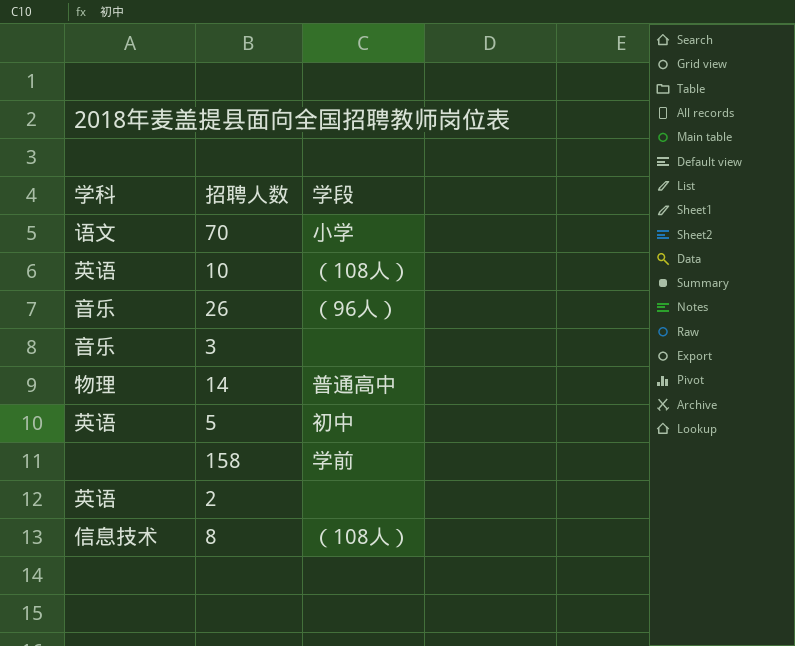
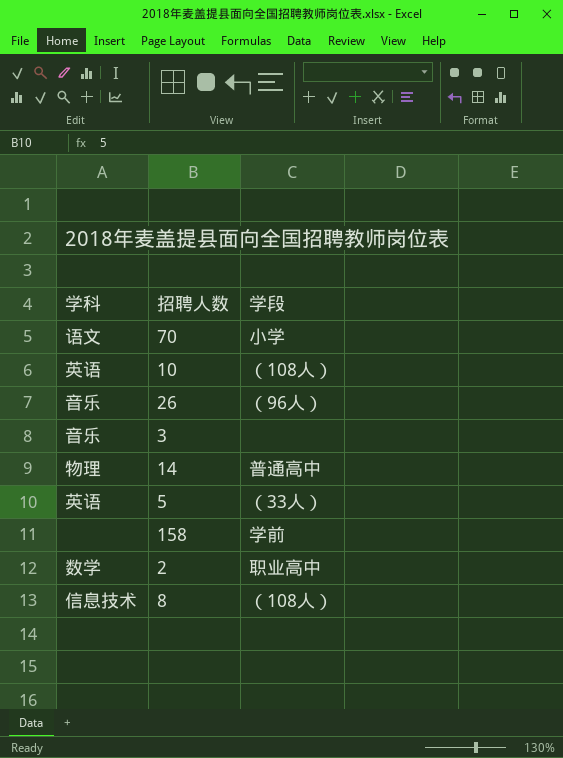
5 | 学段: 初中 -> （33人）
2 | 学科: 英语 -> 数学
2 | 学段: none -> 职业高中

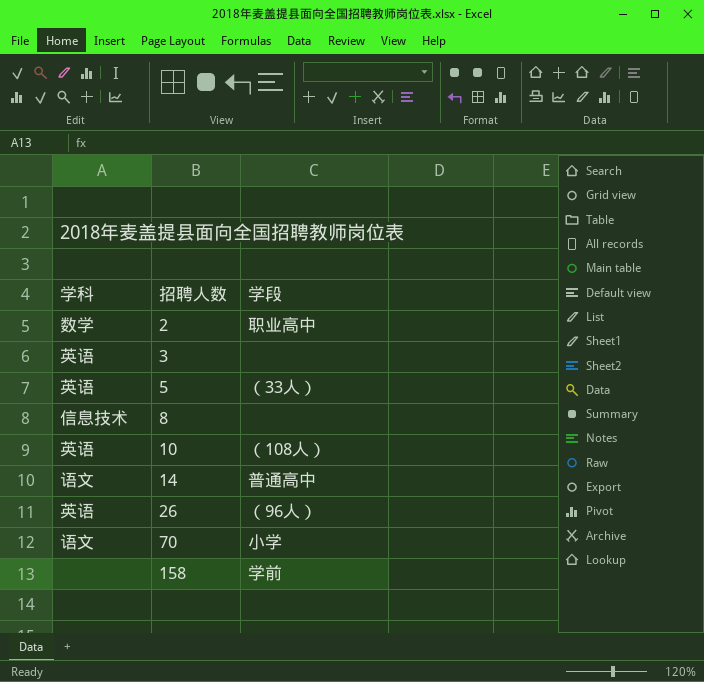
row order: none -> 招聘人数 ascending
3 | 学科: 音乐 -> 英语
8 | 学段: （108人） -> none
14 | 学科: 物理 -> 语文
26 | 学科: 音乐 -> 英语

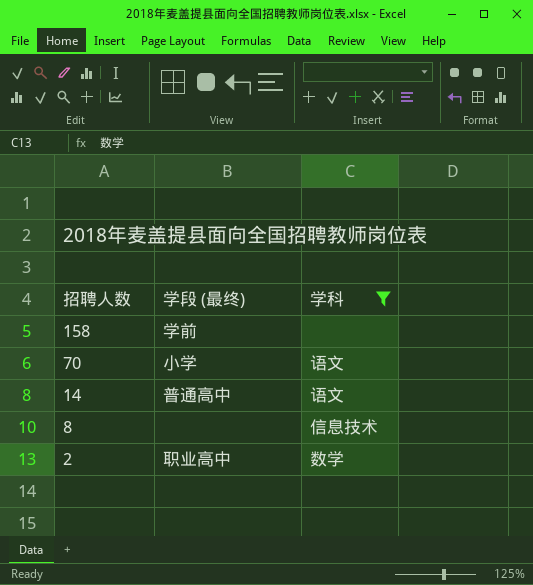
filter: none -> 学科 != 英语
row order: 招聘人数 ascending -> 招聘人数 descending
column name: 学段 -> 学段 (最终)
column 学科 | position: 1 -> 3

